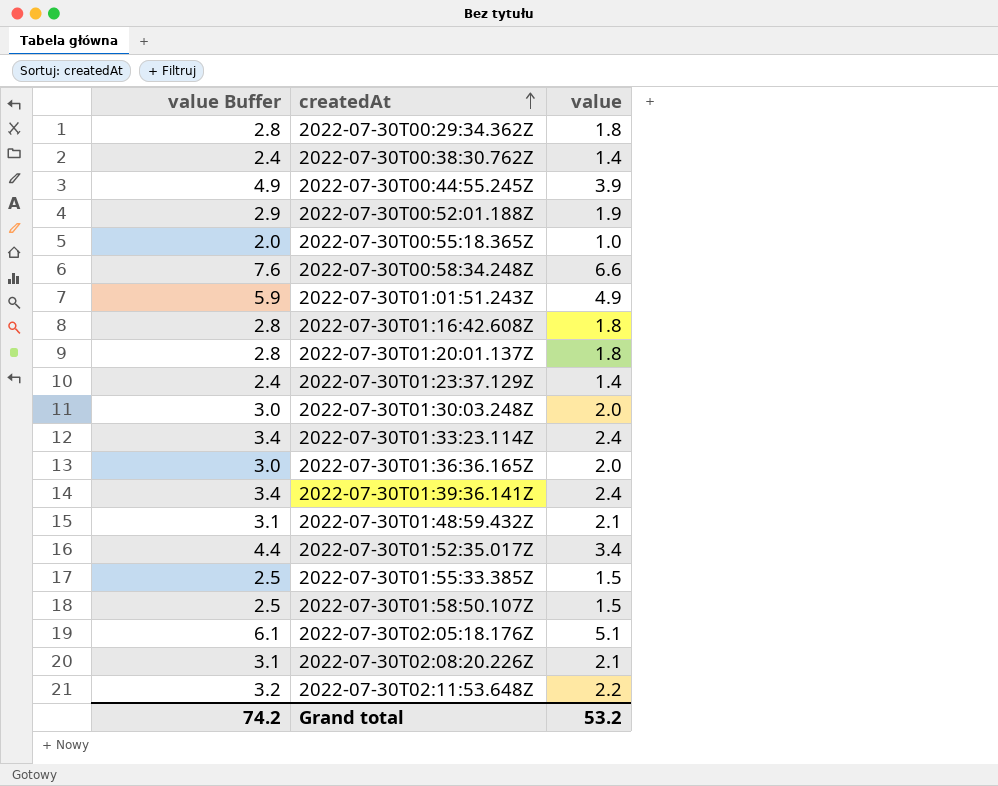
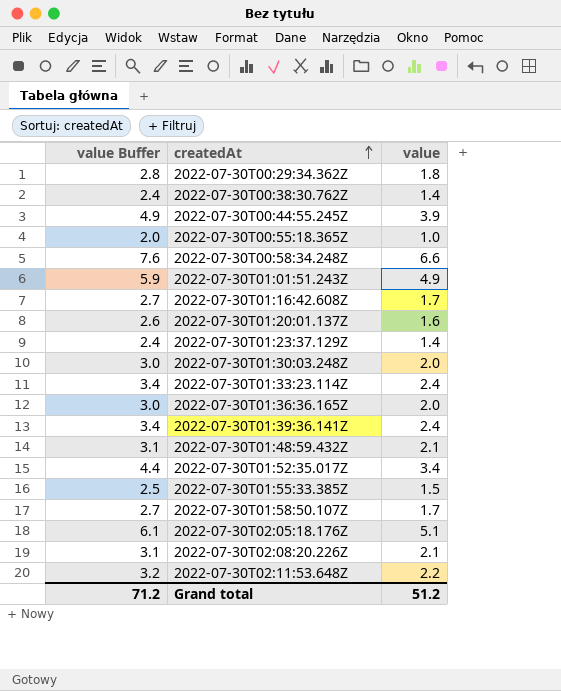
row 2022-07-30T00:52:01.188Z: 2.9 | 1.9 -> none
2022-07-30T01:16:42.608Z | value Buffer: 2.8 -> 2.7
2022-07-30T01:16:42.608Z | value: 1.8 -> 1.7
2022-07-30T01:20:01.137Z | value Buffer: 2.8 -> 2.6
2022-07-30T01:20:01.137Z | value: 1.8 -> 1.6
2022-07-30T01:58:50.107Z | value Buffer: 2.5 -> 2.7
2022-07-30T01:58:50.107Z | value: 1.5 -> 1.7
Grand total | value Buffer: 74.2 -> 71.2
Grand total | value: 53.2 -> 51.2

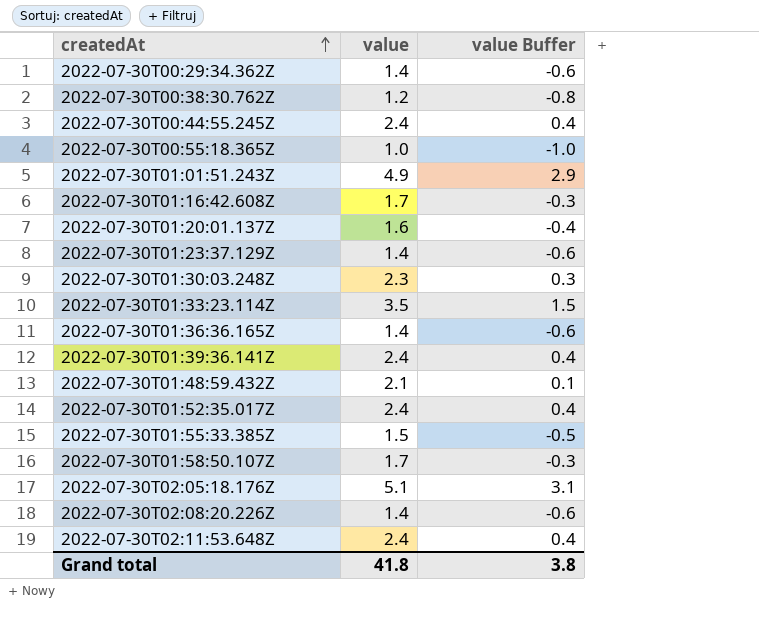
column value Buffer | formula: [value] + 1 -> [value] - 2
column value Buffer | position: 1 -> 3
row 2022-07-30T00:58:34.248Z: 7.6 | 6.6 -> none
2022-07-30T00:29:34.362Z | value: 1.8 -> 1.4
2022-07-30T00:38:30.762Z | value: 1.4 -> 1.2
2022-07-30T00:44:55.245Z | value: 3.9 -> 2.4
2022-07-30T01:30:03.248Z | value: 2.0 -> 2.3
2022-07-30T01:33:23.114Z | value: 2.4 -> 3.5
2022-07-30T01:36:36.165Z | value: 2.0 -> 1.4
2022-07-30T01:52:35.017Z | value: 3.4 -> 2.4
2022-07-30T02:08:20.226Z | value: 2.1 -> 1.4
2022-07-30T02:11:53.648Z | value: 2.2 -> 2.4
Grand total | value: 51.2 -> 41.8
Grand total | value Buffer: 71.2 -> 3.8

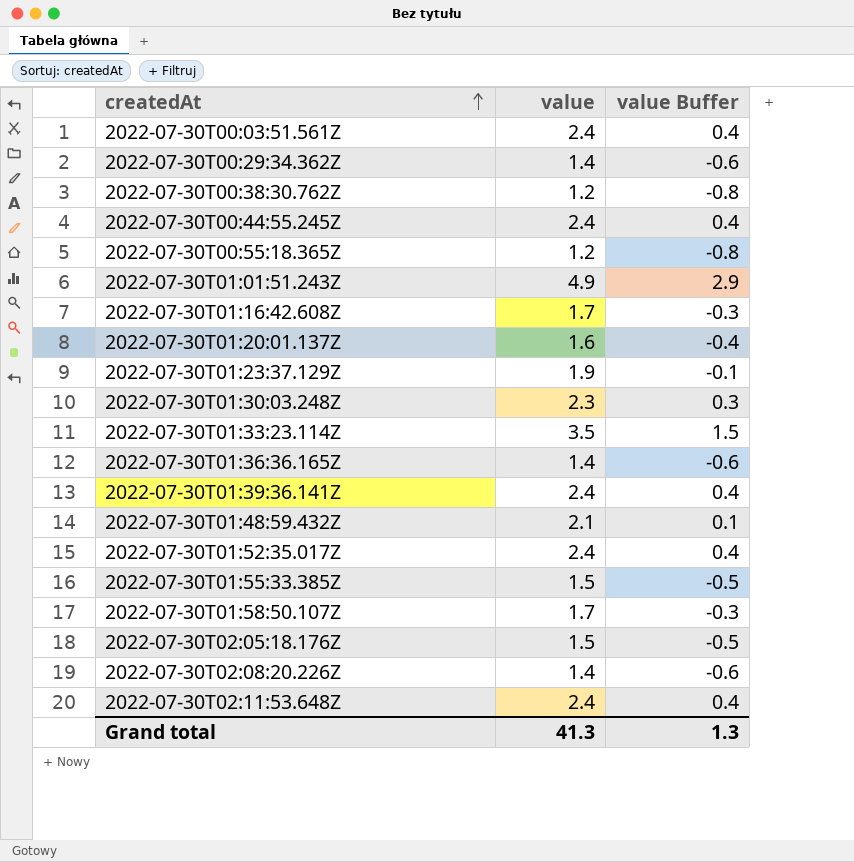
row 2022-07-30T00:03:51.561Z: none -> 2.4 | 0.4
2022-07-30T00:55:18.365Z | value: 1.0 -> 1.2
2022-07-30T00:55:18.365Z | value Buffer: -1.0 -> -0.8
2022-07-30T01:23:37.129Z | value: 1.4 -> 1.9
2022-07-30T01:23:37.129Z | value Buffer: -0.6 -> -0.1
2022-07-30T02:05:18.176Z | value: 5.1 -> 1.5
2022-07-30T02:05:18.176Z | value Buffer: 3.1 -> -0.5
Grand total | value: 41.8 -> 41.3
Grand total | value Buffer: 3.8 -> 1.3

